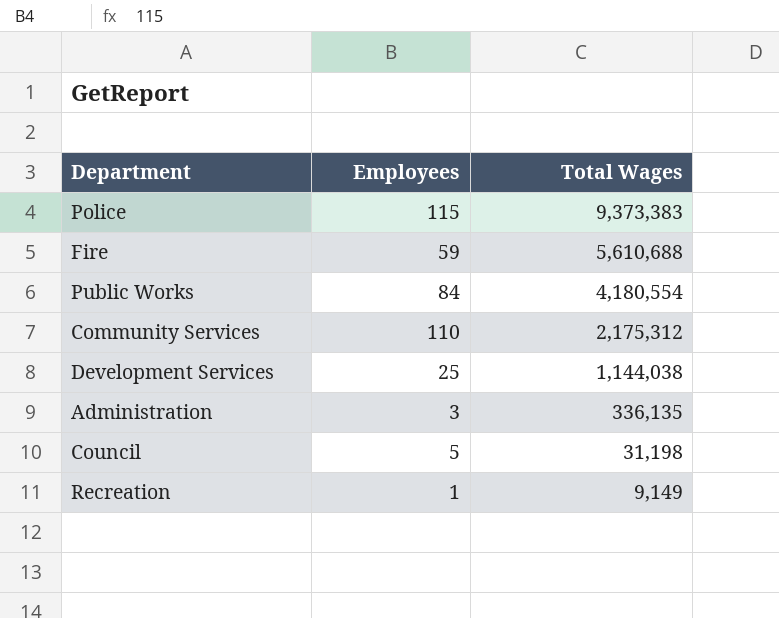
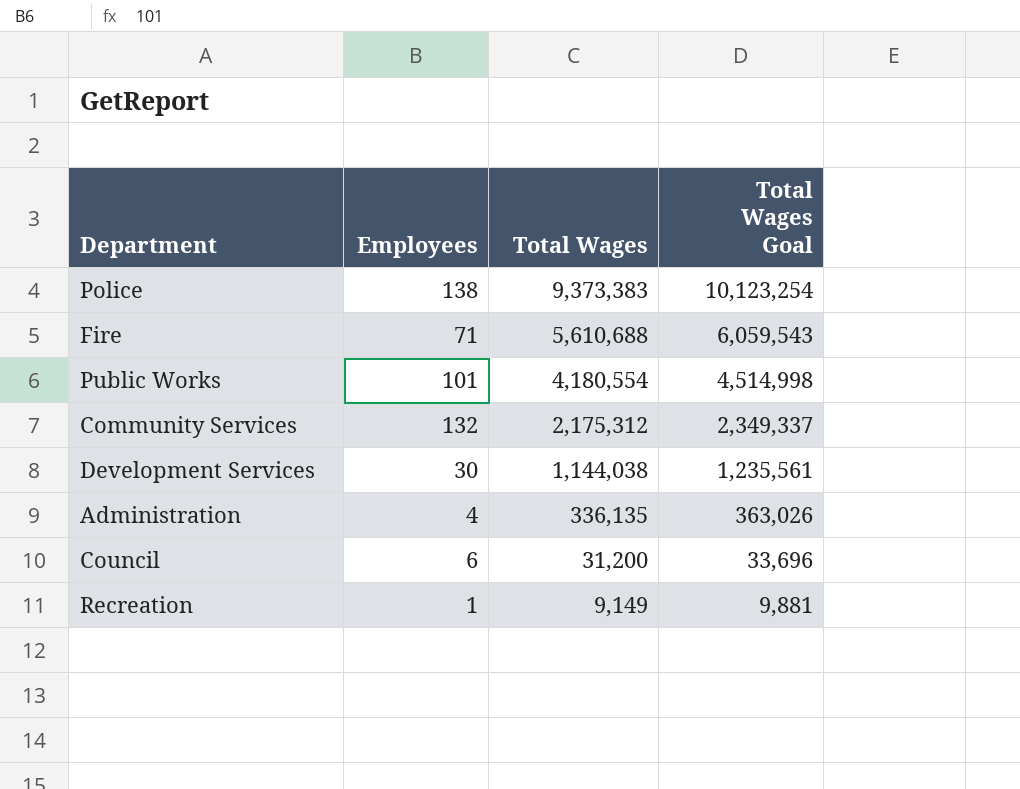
column Total Wages Goal | formula: none -> [Total Wages] * 1.08
Police | Employees: 115 -> 138
Fire | Employees: 59 -> 71
Public Works | Employees: 84 -> 101
Community Services | Employees: 110 -> 132
Development Services | Employees: 25 -> 30
Administration | Employees: 3 -> 4
Council | Employees: 5 -> 6
Council | Total Wages: 31,198 -> 31,200

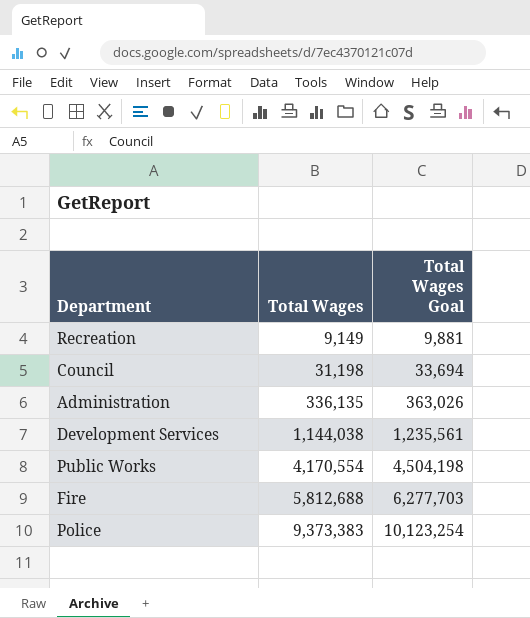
row order: Total Wages descending -> Total Wages ascending
column Employees | position: 2 -> none
row Community Services: 132 | 2,175,312 | 2,349,337 -> none
Council | Total Wages: 31,200 -> 31,198
Council | Total Wages Goal: 33,696 -> 33,694
Public Works | Total Wages: 4,180,554 -> 4,170,554
Public Works | Total Wages Goal: 4,514,998 -> 4,504,198
Fire | Total Wages: 5,610,688 -> 5,812,688
Fire | Total Wages Goal: 6,059,543 -> 6,277,703

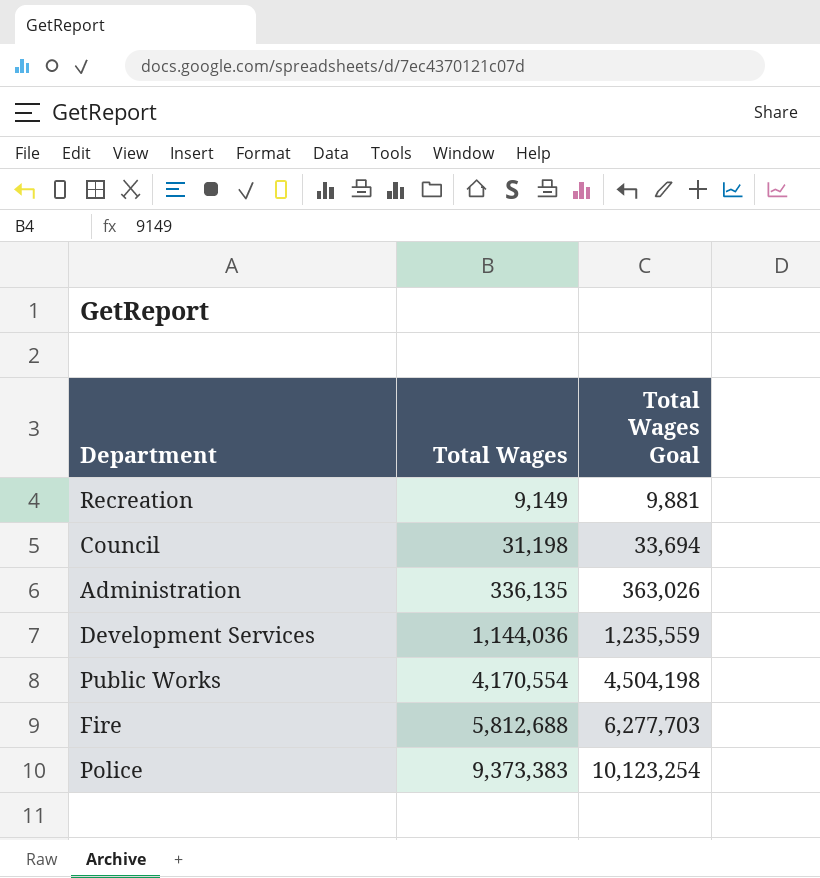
Development Services | Total Wages: 1,144,038 -> 1,144,036
Development Services | Total Wages Goal: 1,235,561 -> 1,235,559

